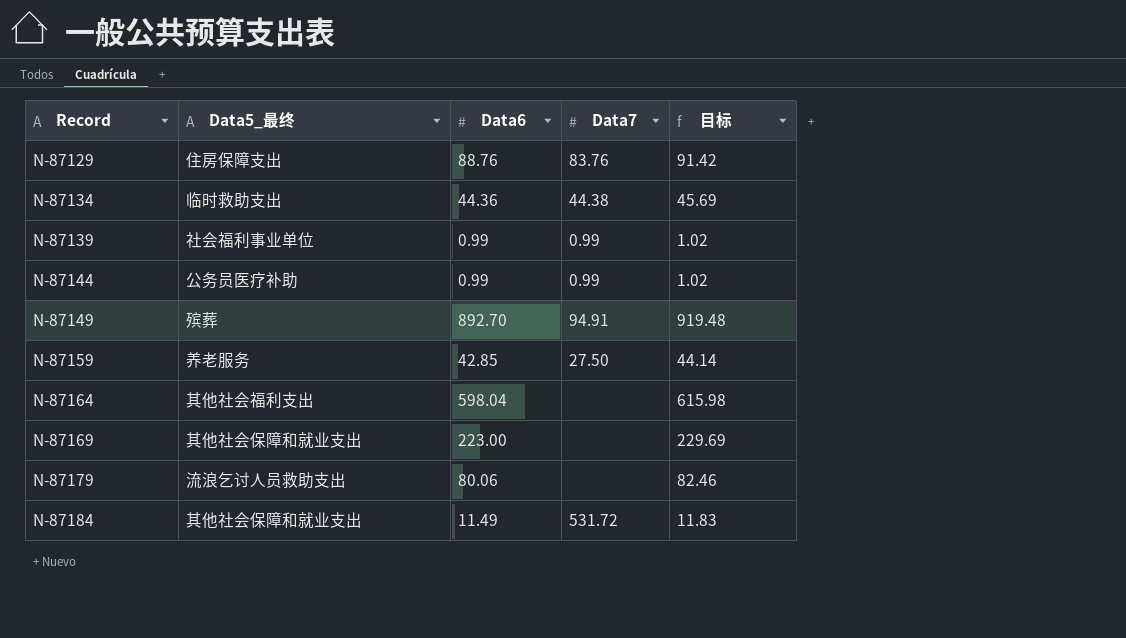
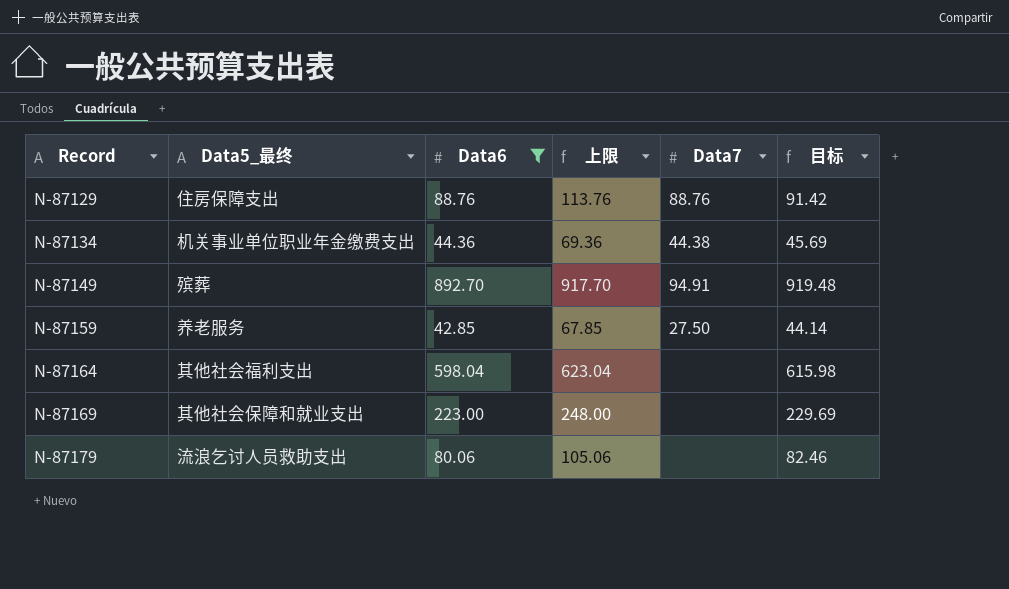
filter: none -> Data6 >= 42.85
column 上限 | formula: none -> [Data6] + 25
N-87129 | Data7: 83.76 -> 88.76
N-87134 | Data5_最终: 临时救助支出 -> 机关事业单位职业年金缴费支出

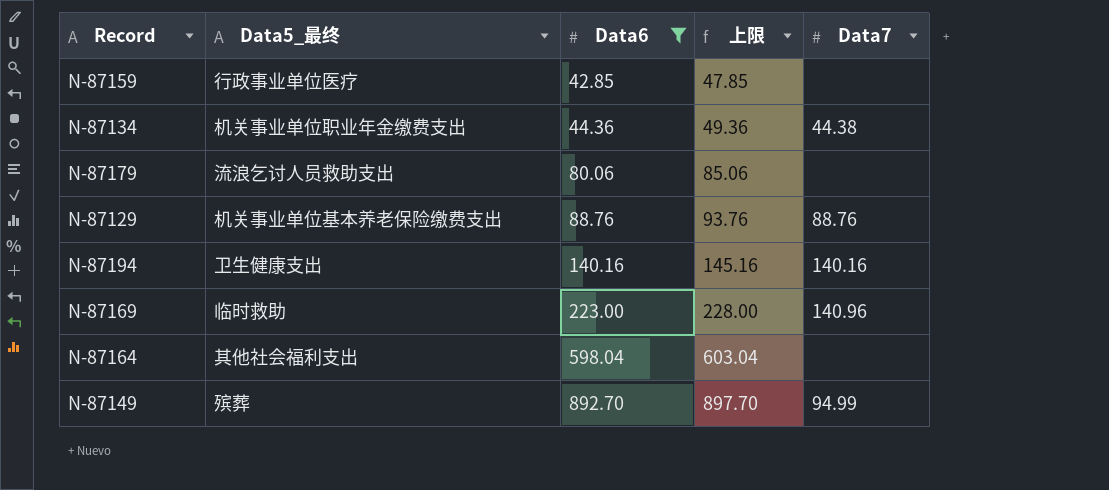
row order: Record ascending -> Data6 ascending
column 目标 | formula: [Data6] * 1.03 -> none
column 上限 | formula: [Data6] + 25 -> [Data6] + 5
N-87159 | Data5_最终: 养老服务 -> 行政事业单位医疗
N-87159 | Data7: 27.50 -> none
N-87129 | Data5_最终: 住房保障支出 -> 机关事业单位基本养老保险缴费支出
row N-87194: none -> 卫生健康支出 | 140.16 | 145.16 | 140.16
N-87169 | Data5_最终: 其他社会保障和就业支出 -> 临时救助
N-87169 | Data7: none -> 140.96
N-87149 | Data7: 94.91 -> 94.99

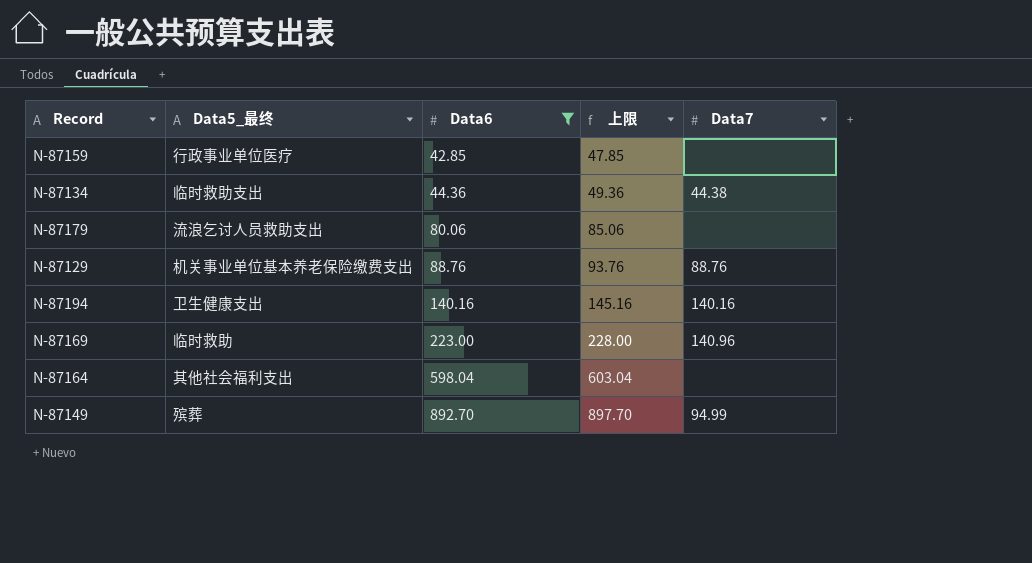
N-87134 | Data5_最终: 机关事业单位职业年金缴费支出 -> 临时救助支出

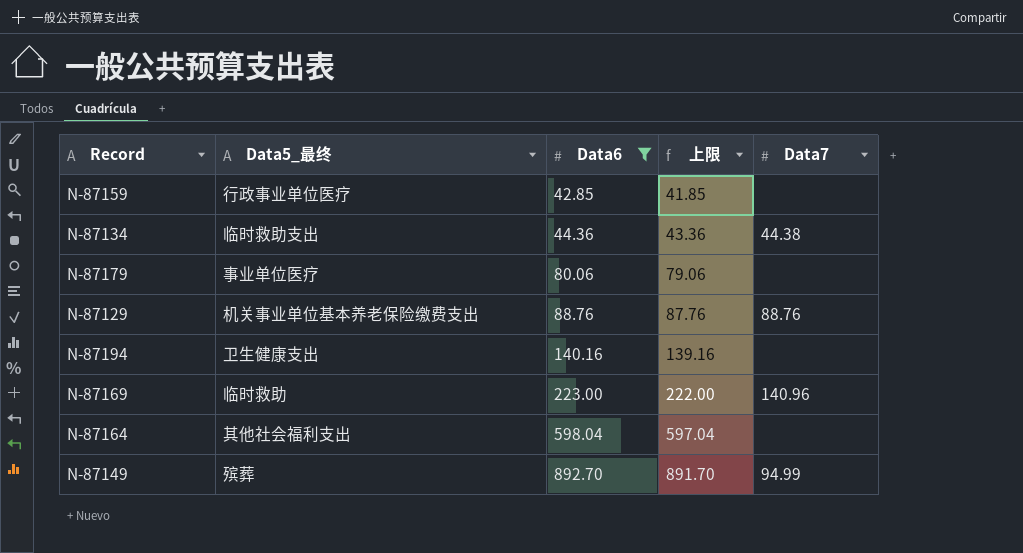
column 上限 | formula: [Data6] + 5 -> [Data6] - 1
N-87179 | Data5_最终: 流浪乞讨人员救助支出 -> 事业单位医疗
N-87194 | Data7: 140.16 -> none

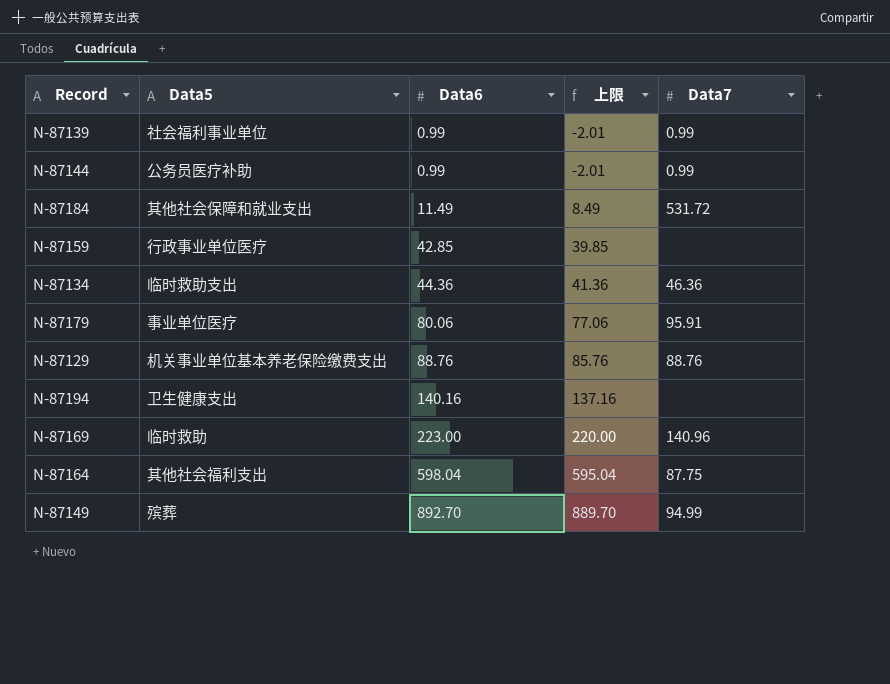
filter: Data6 >= 42.85 -> none
column name: Data5_最终 -> Data5
column 上限 | formula: [Data6] - 1 -> [Data6] - 3
N-87134 | Data7: 44.38 -> 46.36
N-87179 | Data7: none -> 95.91
N-87164 | Data7: none -> 87.75

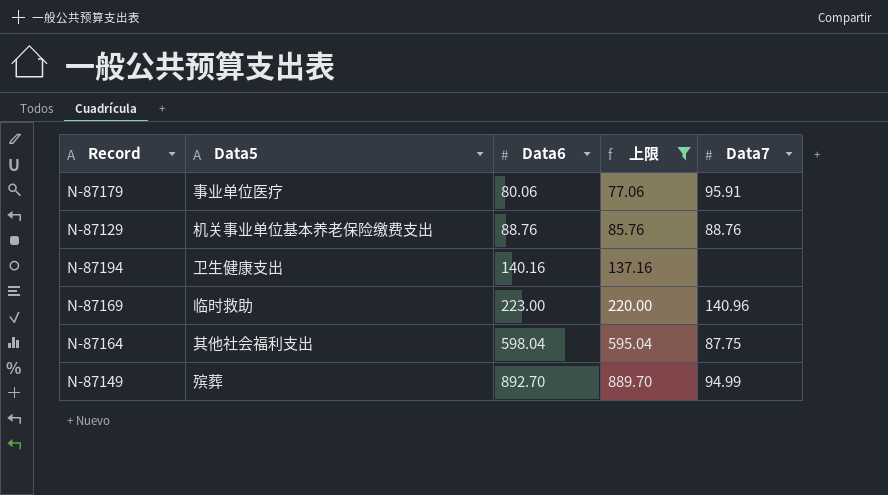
filter: none -> 上限 >= 77.06

